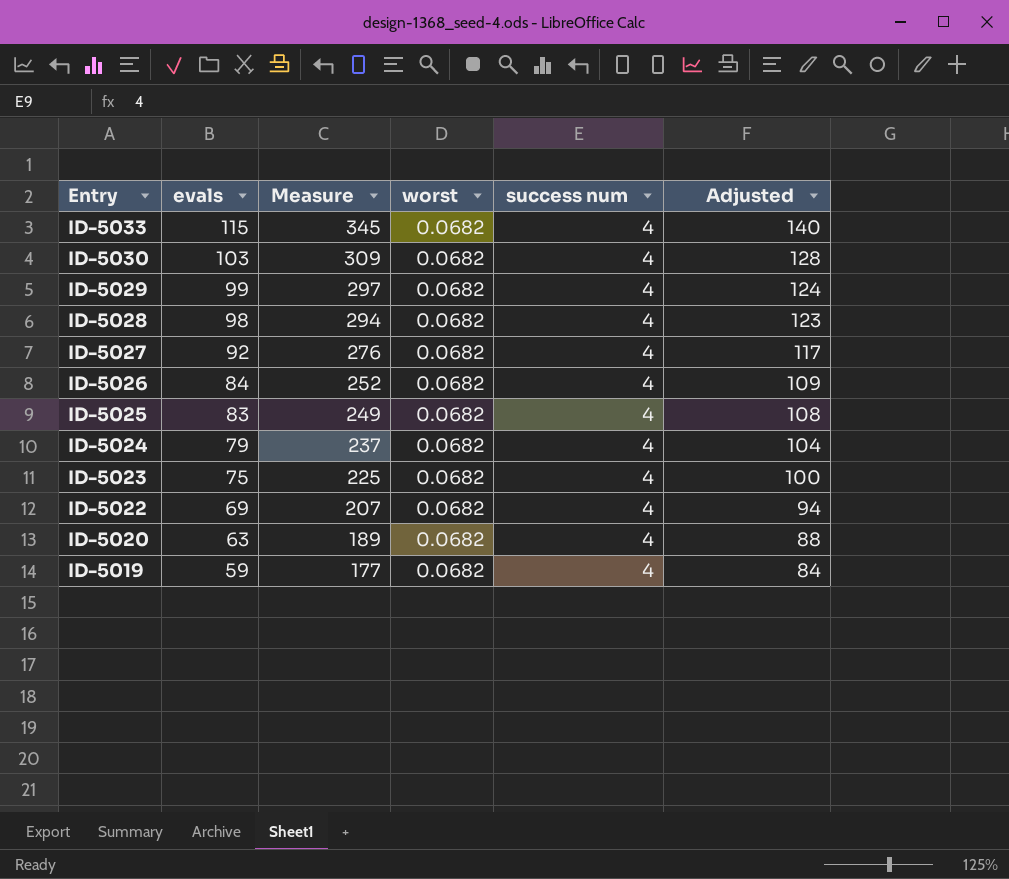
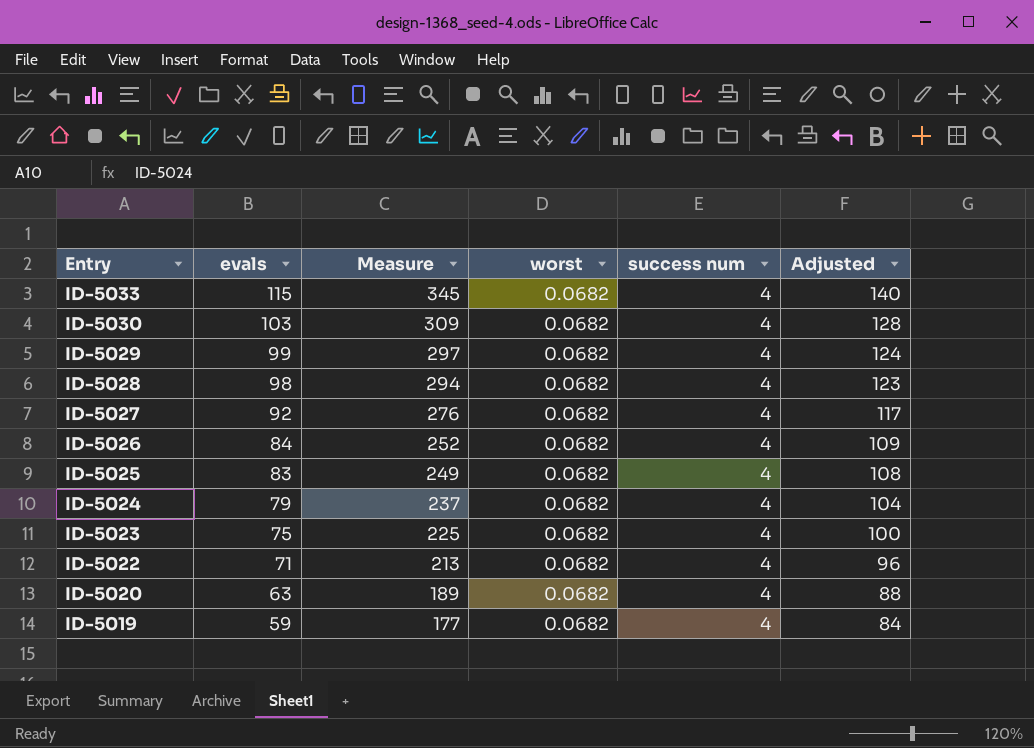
ID-5022 | evals: 69 -> 71
ID-5022 | Measure: 207 -> 213
ID-5022 | Adjusted: 94 -> 96

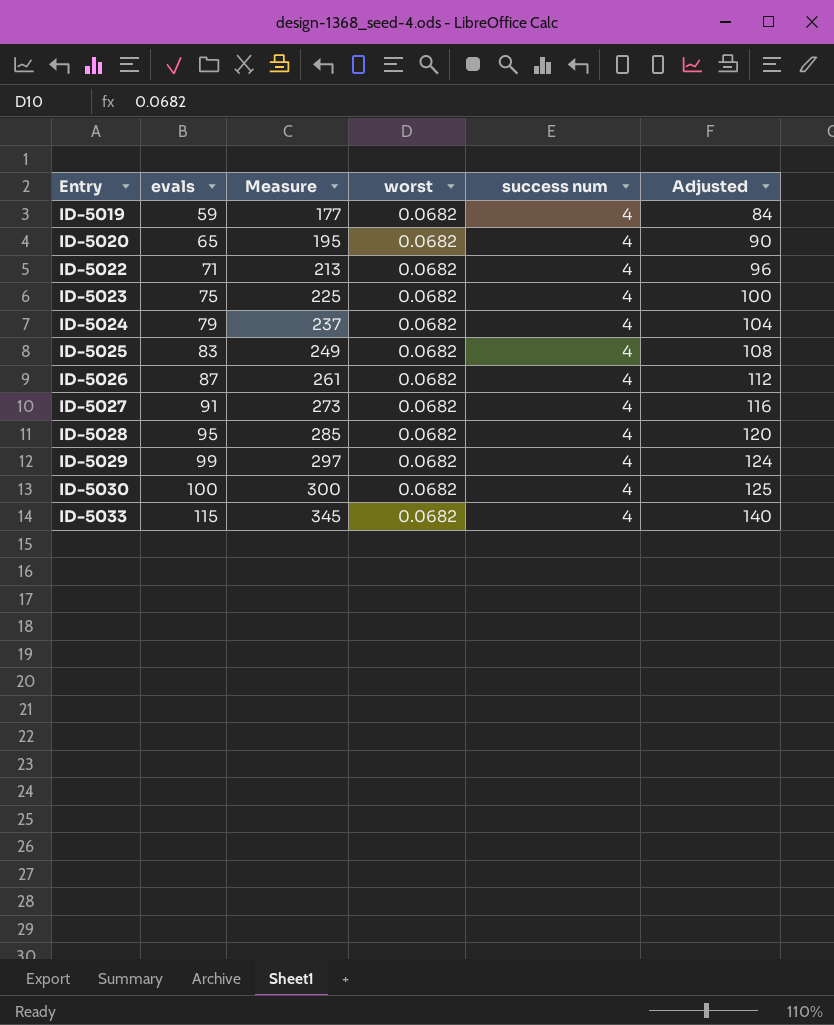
row order: Entry descending -> Entry ascending
ID-5020 | evals: 63 -> 65
ID-5020 | Measure: 189 -> 195
ID-5020 | Adjusted: 88 -> 90
ID-5026 | evals: 84 -> 87
ID-5026 | Measure: 252 -> 261
ID-5026 | Adjusted: 109 -> 112
ID-5027 | evals: 92 -> 91
ID-5027 | Measure: 276 -> 273
ID-5027 | Adjusted: 117 -> 116
ID-5028 | evals: 98 -> 95
ID-5028 | Measure: 294 -> 285
ID-5028 | Adjusted: 123 -> 120
ID-5030 | evals: 103 -> 100
ID-5030 | Measure: 309 -> 300
ID-5030 | Adjusted: 128 -> 125

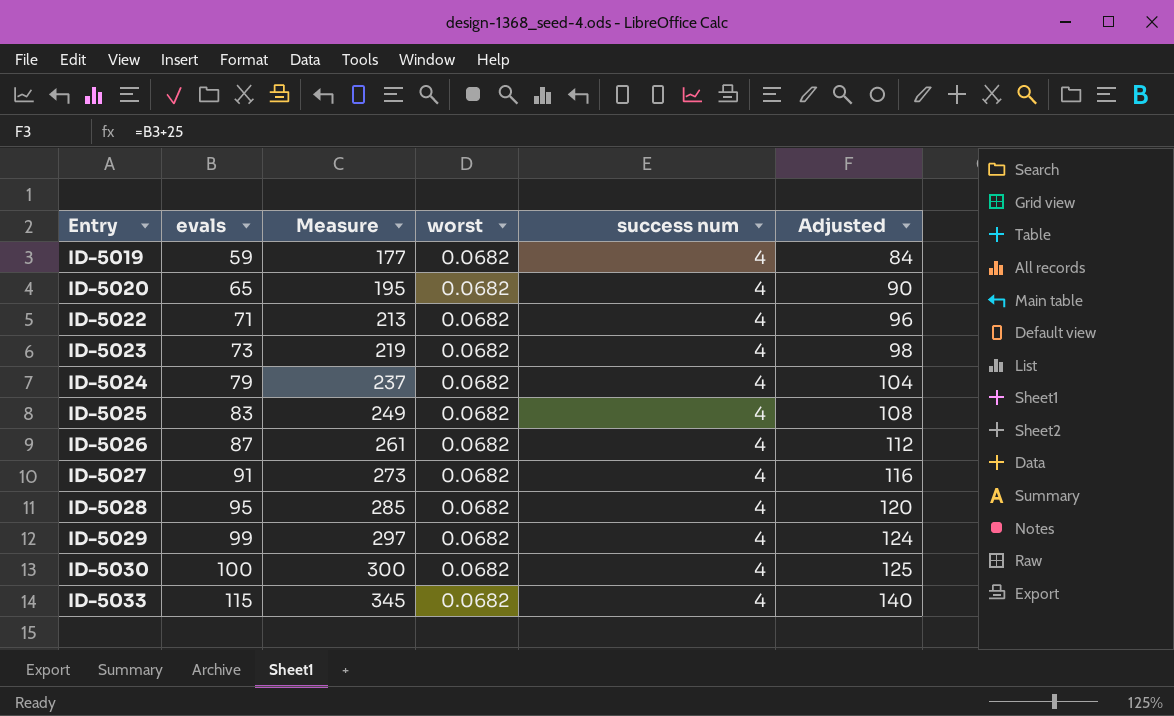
ID-5023 | evals: 75 -> 73
ID-5023 | Measure: 225 -> 219
ID-5023 | Adjusted: 100 -> 98

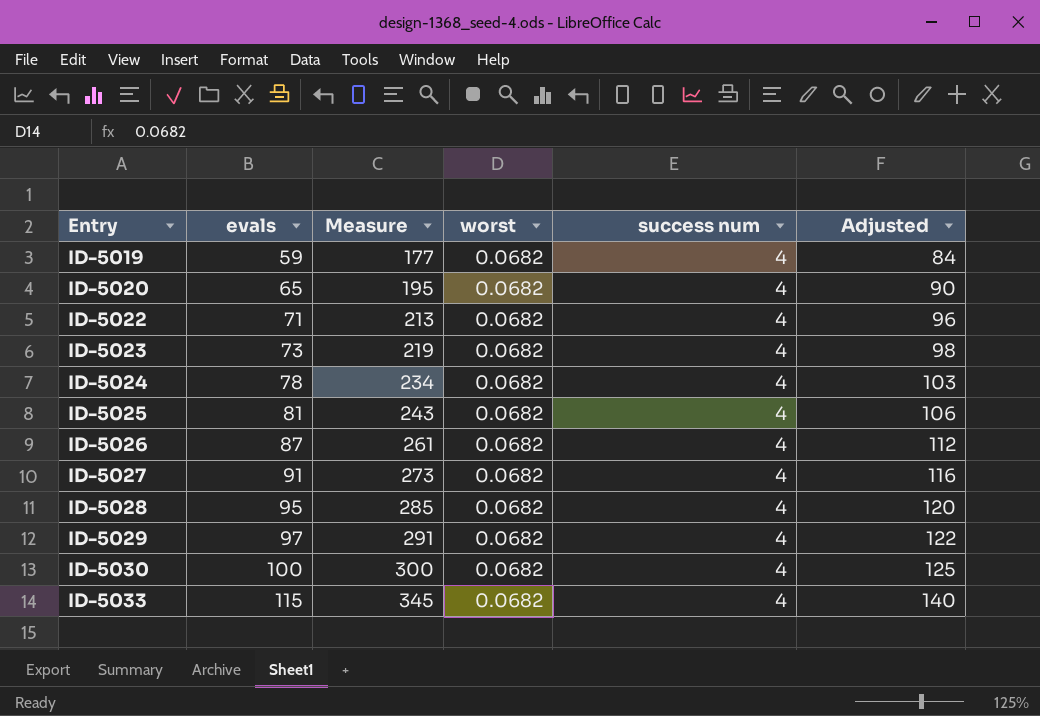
ID-5024 | evals: 79 -> 78
ID-5024 | Measure: 237 -> 234
ID-5024 | Adjusted: 104 -> 103
ID-5025 | evals: 83 -> 81
ID-5025 | Measure: 249 -> 243
ID-5025 | Adjusted: 108 -> 106
ID-5029 | evals: 99 -> 97
ID-5029 | Measure: 297 -> 291
ID-5029 | Adjusted: 124 -> 122

